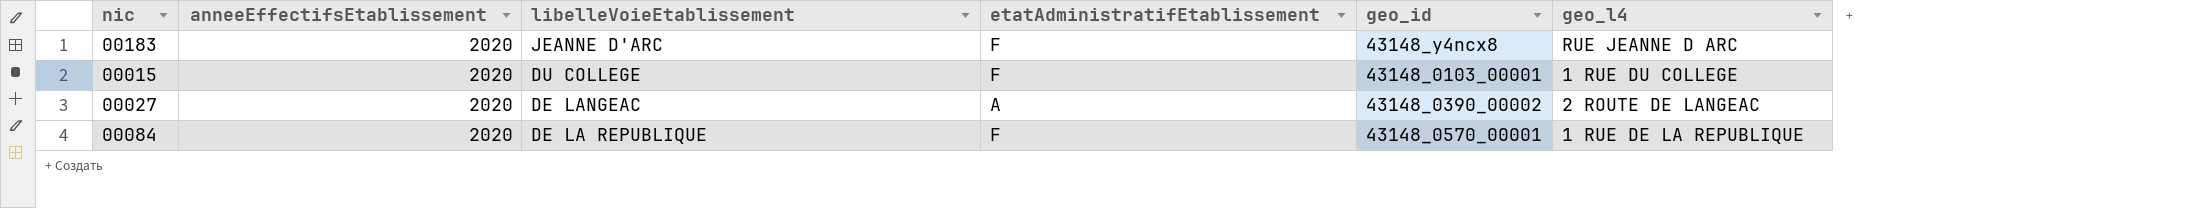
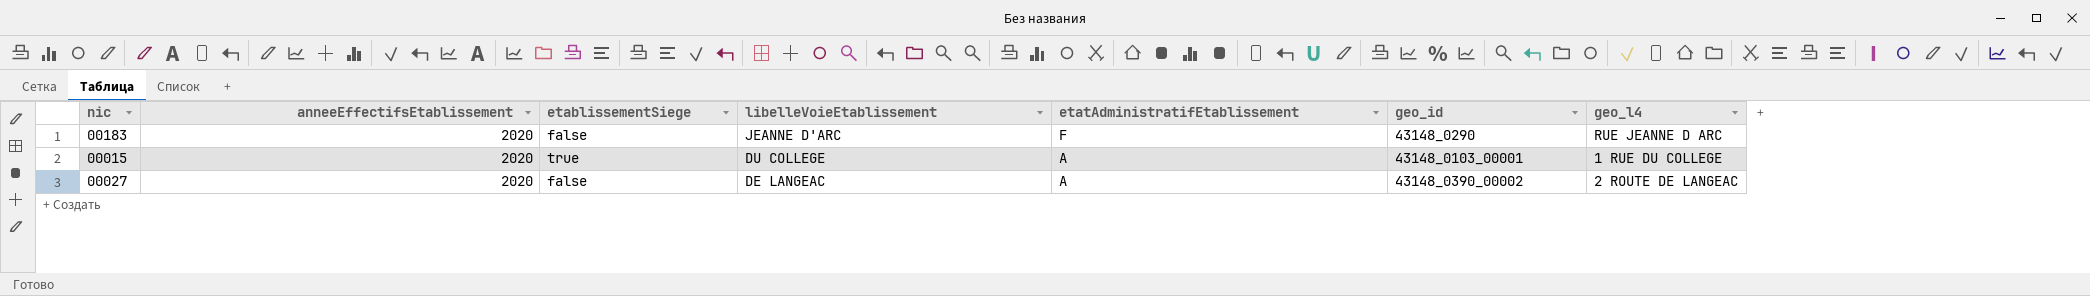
column etablissementSiege | position: none -> 3
row 00084: 2020 | DE LA REPUBLIQUE | F | 43148_0570_00001 | 1 RUE DE LA REPUBLIQUE -> none
00183 | geo_id: 43148_y4ncx8 -> 43148_0290
00015 | etatAdministratifEtablissement: F -> A

